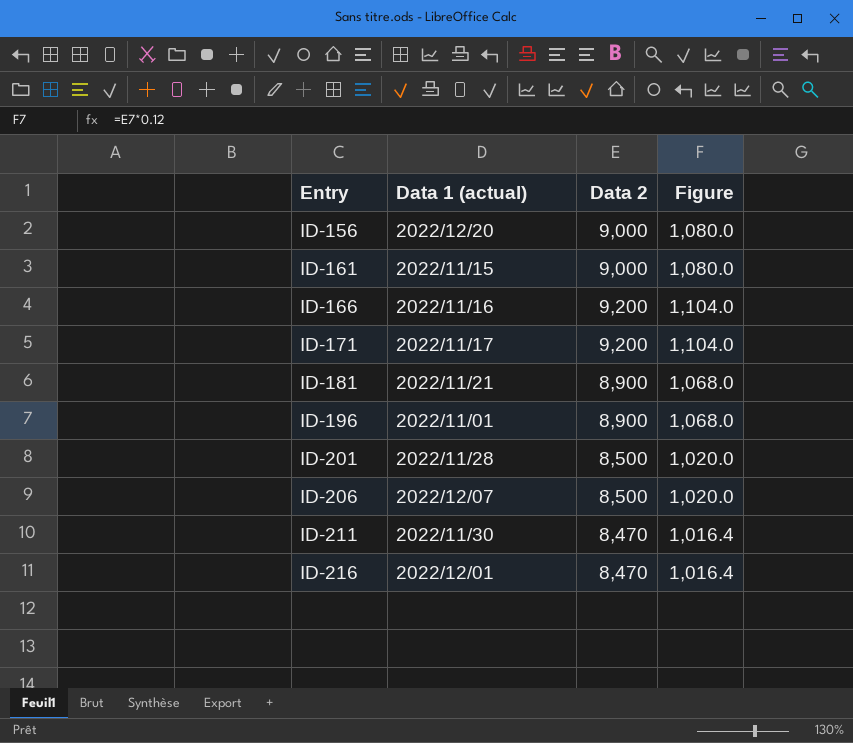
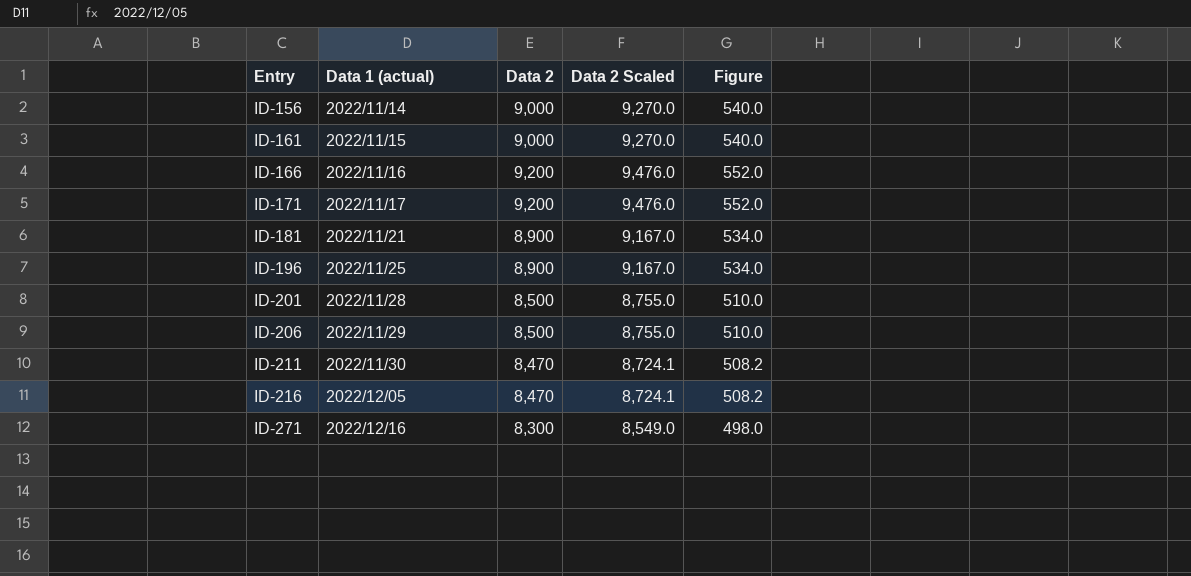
column Data 2 Scaled | formula: none -> [Data 2] * 1.03
column Figure | formula: [Data 2] * 0.12 -> [Data 2] * 0.06
ID-156 | Data 1 (actual): 2022/12/20 -> 2022/11/14
ID-196 | Data 1 (actual): 2022/11/01 -> 2022/11/25
ID-206 | Data 1 (actual): 2022/12/07 -> 2022/11/29
ID-216 | Data 1 (actual): 2022/12/01 -> 2022/12/05
row ID-271: none -> 2022/12/16 | 8,300 | 8,549.0 | 498.0

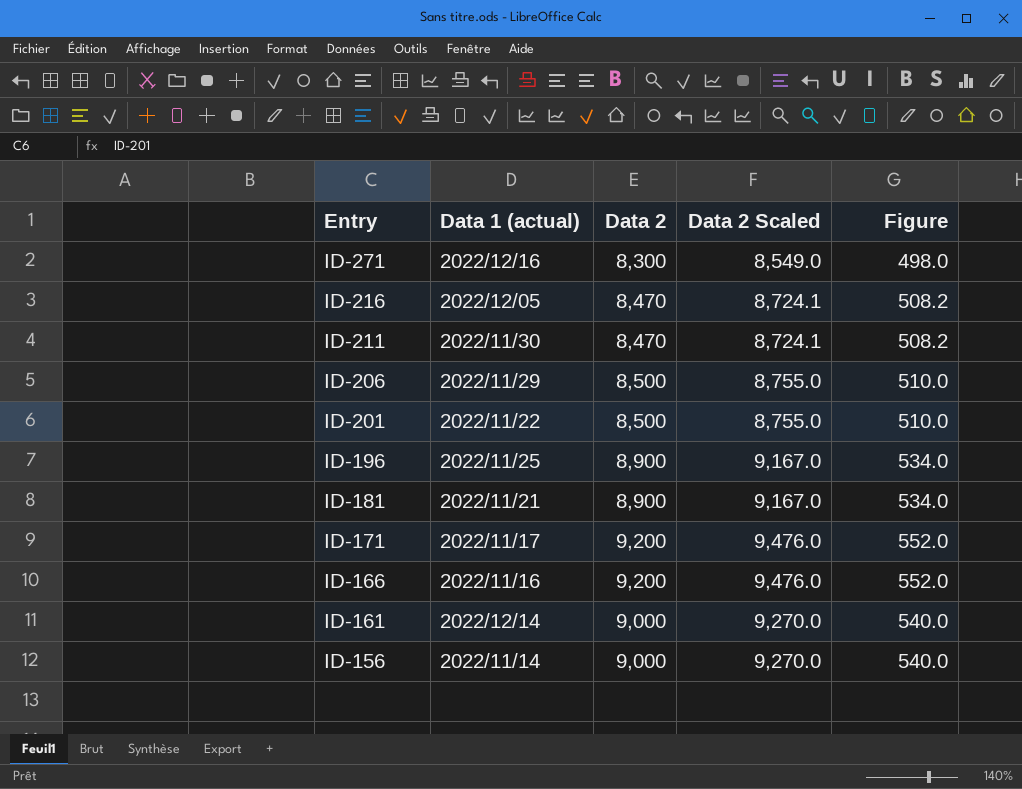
row order: Entry ascending -> Entry descending
ID-201 | Data 1 (actual): 2022/11/28 -> 2022/11/22
ID-161 | Data 1 (actual): 2022/11/15 -> 2022/12/14

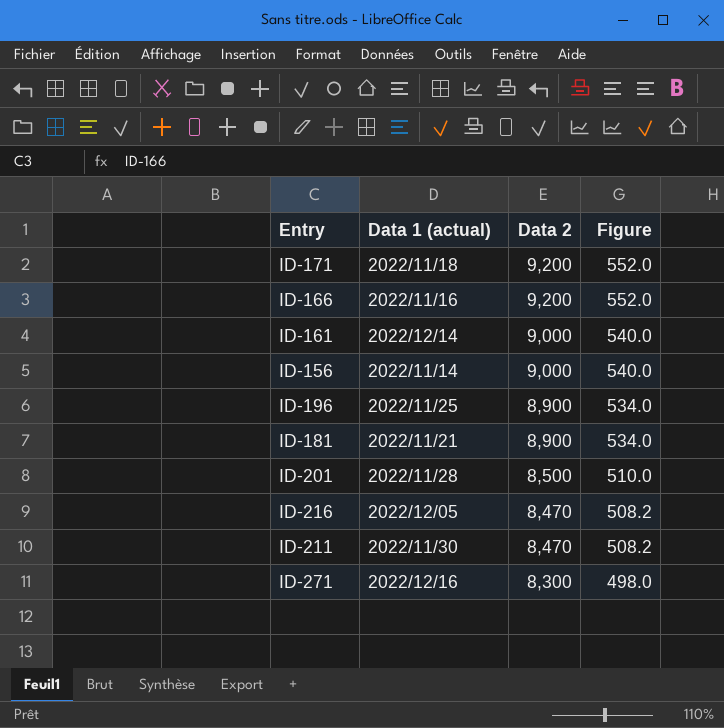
row order: Entry descending -> Data 2 descending
column Data 2 Scaled | formula: [Data 2] * 1.03 -> none
row ID-206: 2022/11/29 | 8,500 | 8,755.0 | 510.0 -> none
ID-171 | Data 1 (actual): 2022/11/17 -> 2022/11/18
ID-201 | Data 1 (actual): 2022/11/22 -> 2022/11/28

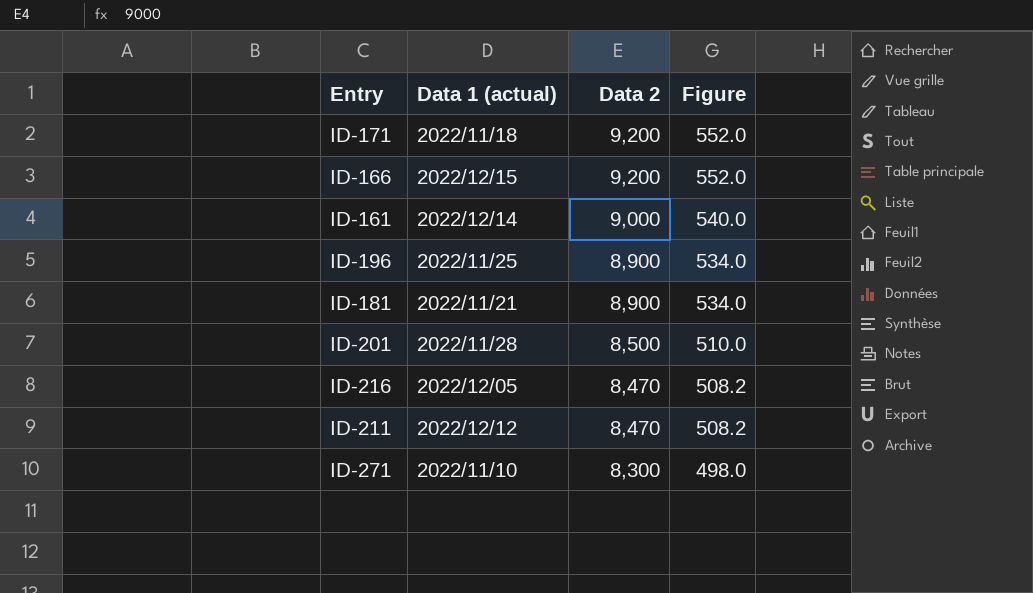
row ID-156: 2022/11/14 | 9,000 | 540.0 -> none
ID-166 | Data 1 (actual): 2022/11/16 -> 2022/12/15
ID-211 | Data 1 (actual): 2022/11/30 -> 2022/12/12
ID-271 | Data 1 (actual): 2022/12/16 -> 2022/11/10

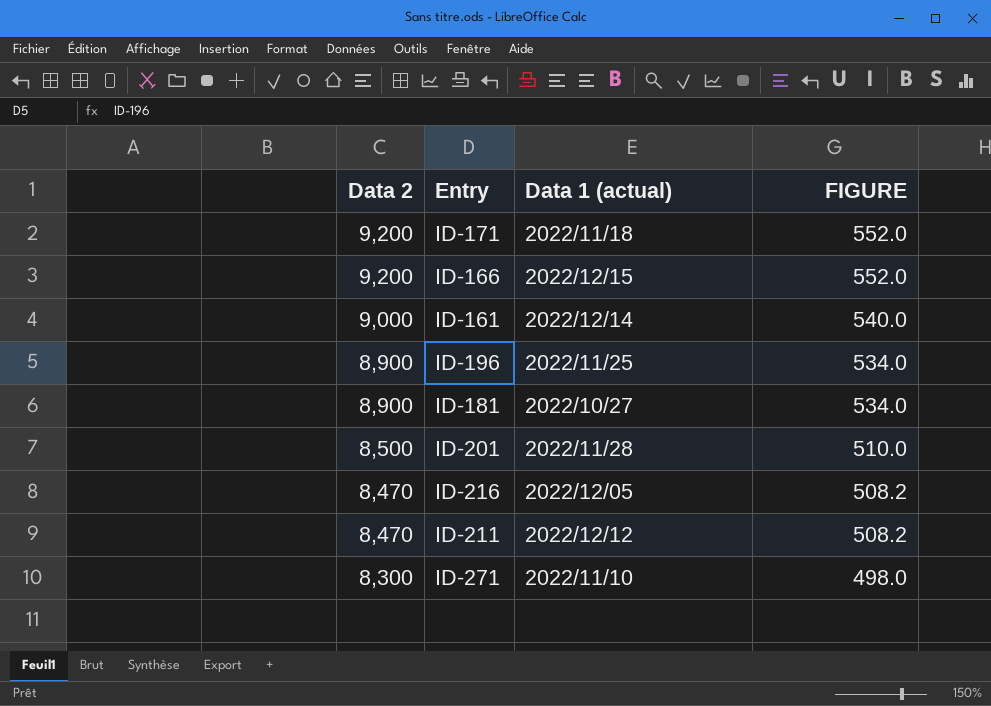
column Data 2 | position: 3 -> 1
column name: Figure -> FIGURE
ID-181 | Data 1 (actual): 2022/11/21 -> 2022/10/27

